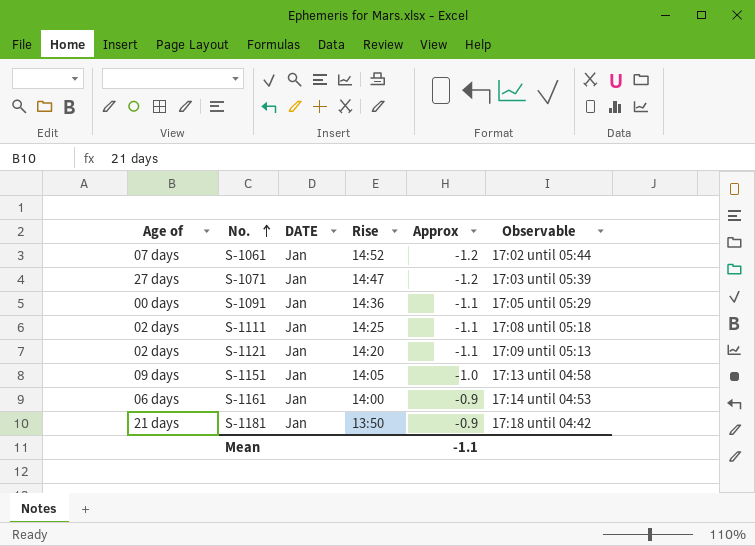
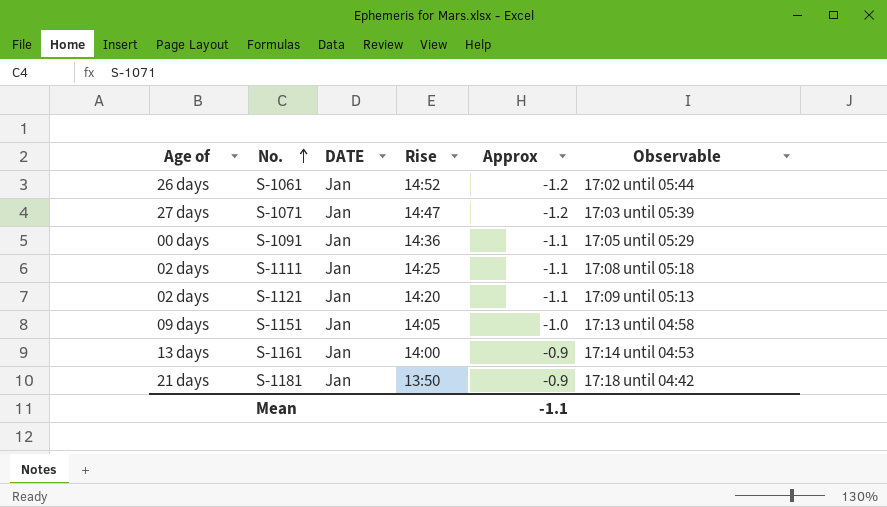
S-1061 | Age of: 07 days -> 26 days
S-1161 | Age of: 06 days -> 13 days

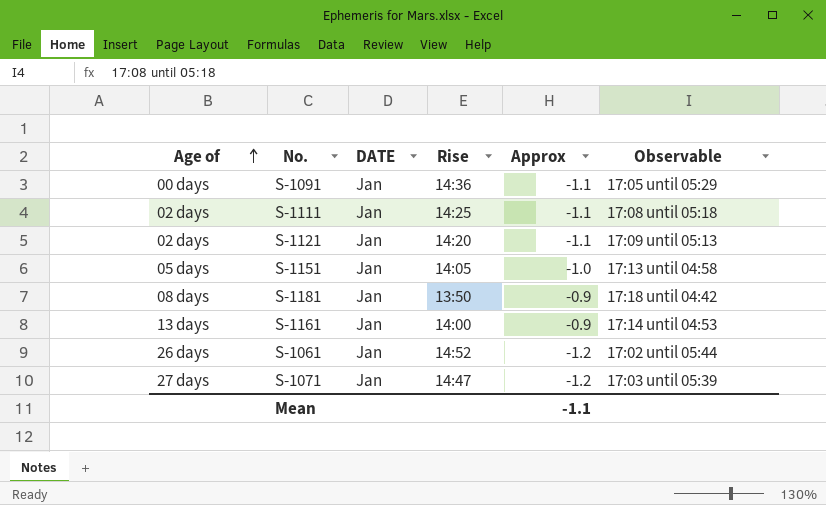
row order: No. ascending -> Age of ascending
S-1151 | Age of: 09 days -> 05 days
S-1181 | Age of: 21 days -> 08 days

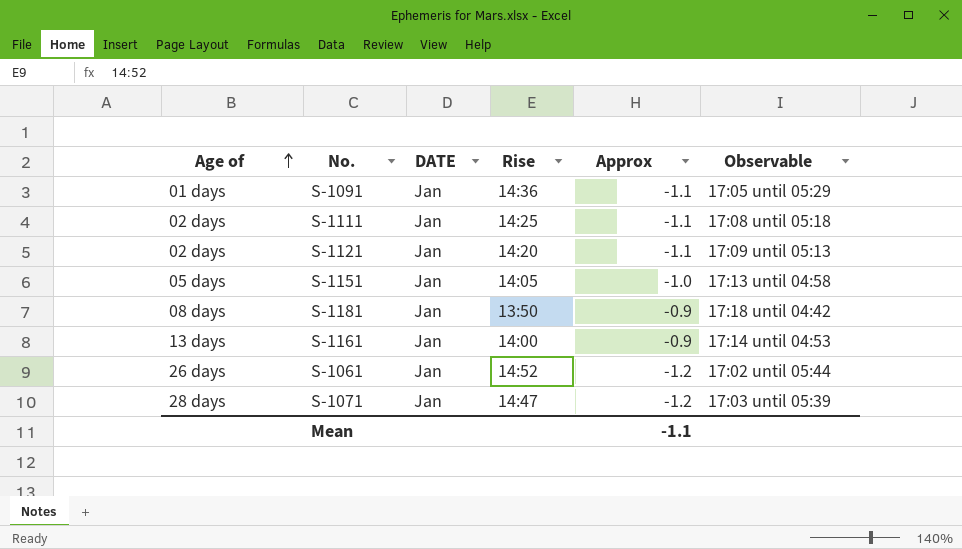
S-1091 | Age of: 00 days -> 01 days
S-1071 | Age of: 27 days -> 28 days

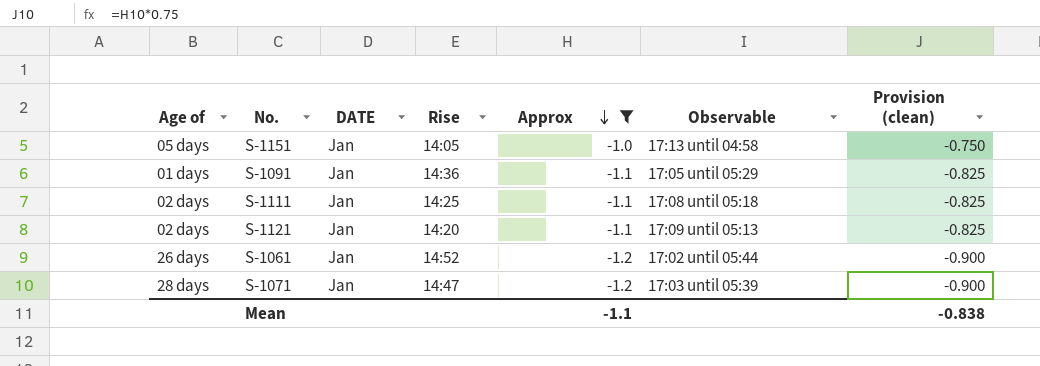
filter: none -> Approx != -0.9
row order: Age of ascending -> Approx descending
column Provision (clean) | formula: none -> [Approx] * 0.75

